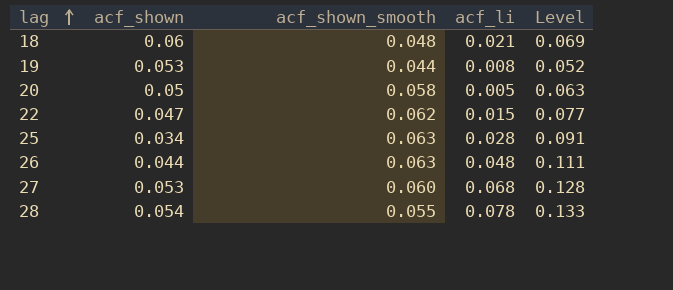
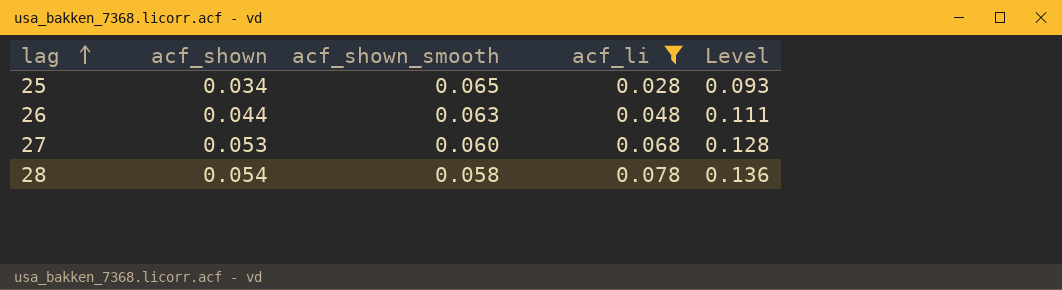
filter: none -> acf_li >= 0.028
25 | acf_shown_smooth: 0.063 -> 0.065
25 | Level: 0.091 -> 0.093
28 | acf_shown_smooth: 0.055 -> 0.058
28 | Level: 0.133 -> 0.136

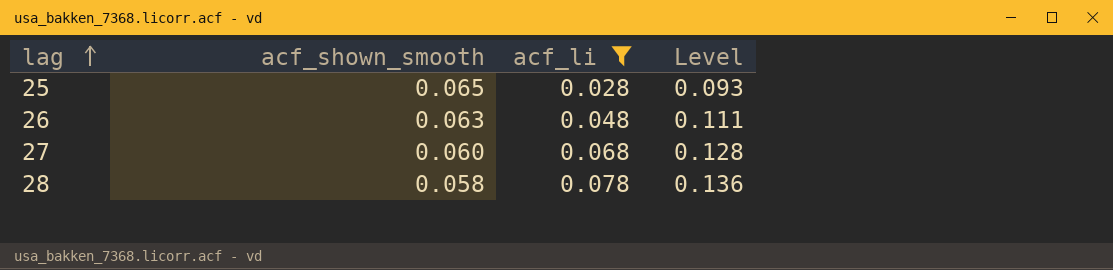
column acf_shown | position: 2 -> none

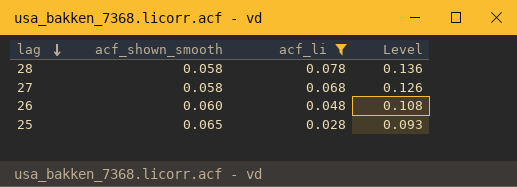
row order: lag ascending -> lag descending
27 | acf_shown_smooth: 0.060 -> 0.058
27 | Level: 0.128 -> 0.126
26 | acf_shown_smooth: 0.063 -> 0.060
26 | Level: 0.111 -> 0.108

